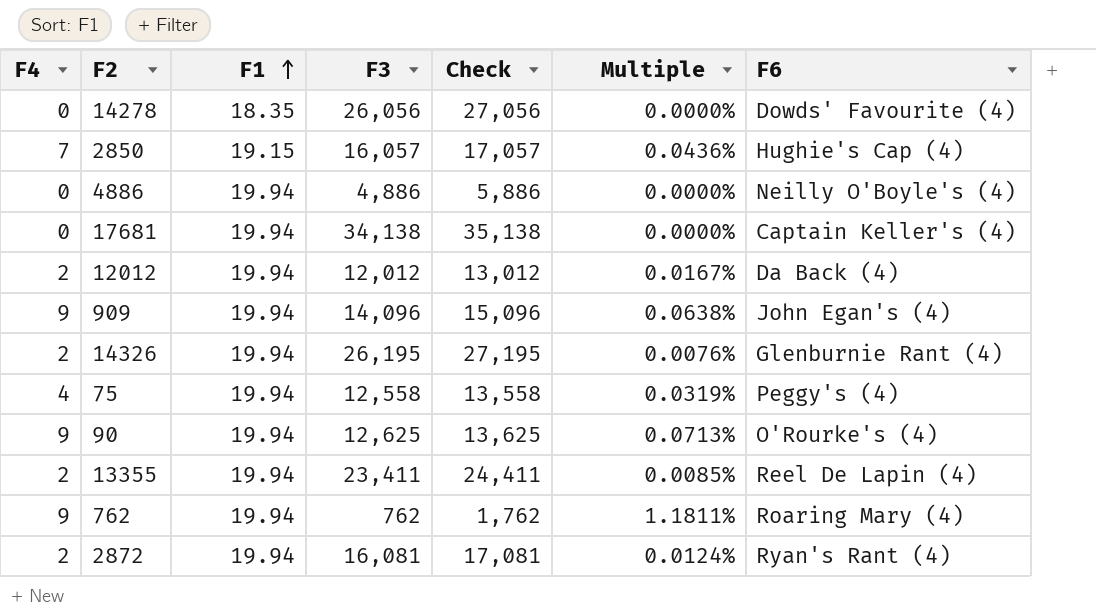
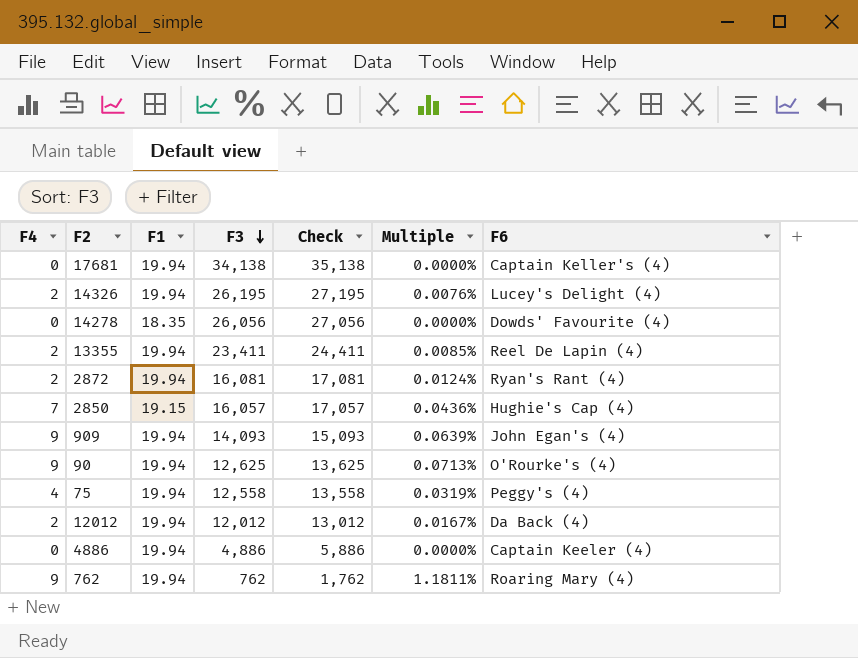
row order: F1 ascending -> F3 descending
14326 | F6: Glenburnie Rant (4) -> Lucey's Delight (4)
909 | F3: 14,096 -> 14,093
909 | Check: 15,096 -> 15,093
909 | Multiple: 0.0638% -> 0.0639%
4886 | F6: Neilly O'Boyle's (4) -> Captain Keeler (4)

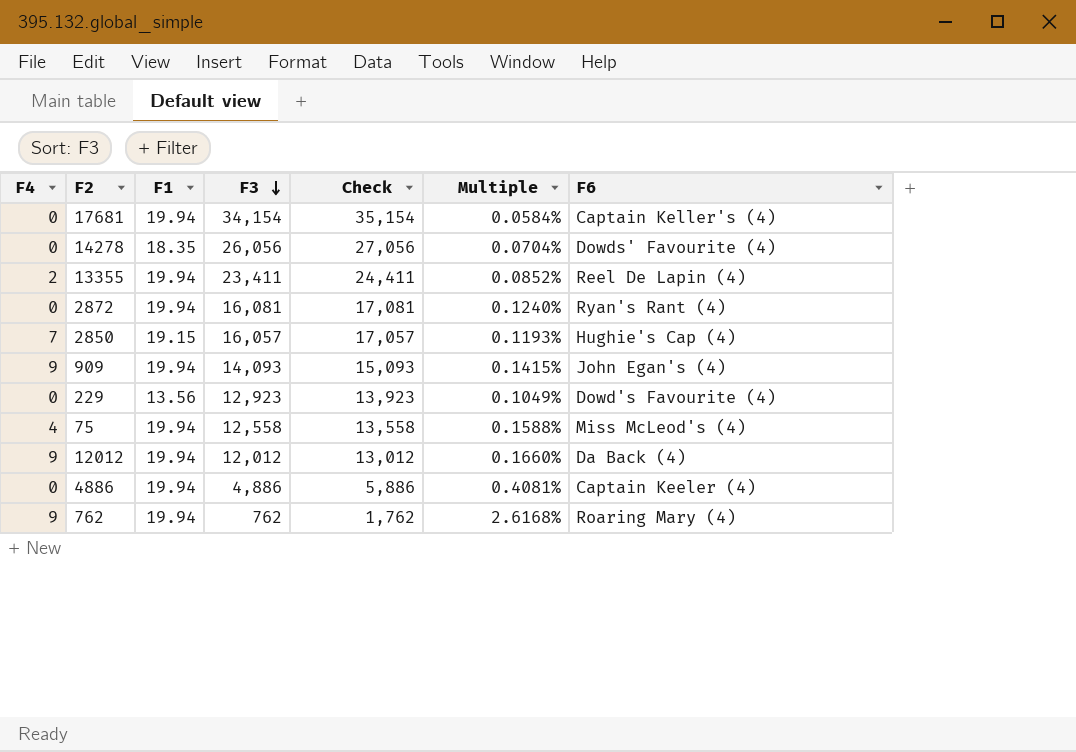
column Multiple | formula: [F4] / [F3] -> [F1] / [F3]
row 14326: 2 | 19.94 | 26,195 | 27,195 | 0.0076% | Lucey's Delight (4) -> none
row 90: 9 | 19.94 | 12,625 | 13,625 | 0.0713% | O'Rourke's (4) -> none
17681 | F3: 34,138 -> 34,154
17681 | Check: 35,138 -> 35,154
2872 | F4: 2 -> 0
row 229: none -> 0 | 13.56 | 12,923 | 13,923 | 0.1049% | Dowd's Favourite (4)
75 | F6: Peggy's (4) -> Miss McLeod's (4)
12012 | F4: 2 -> 9

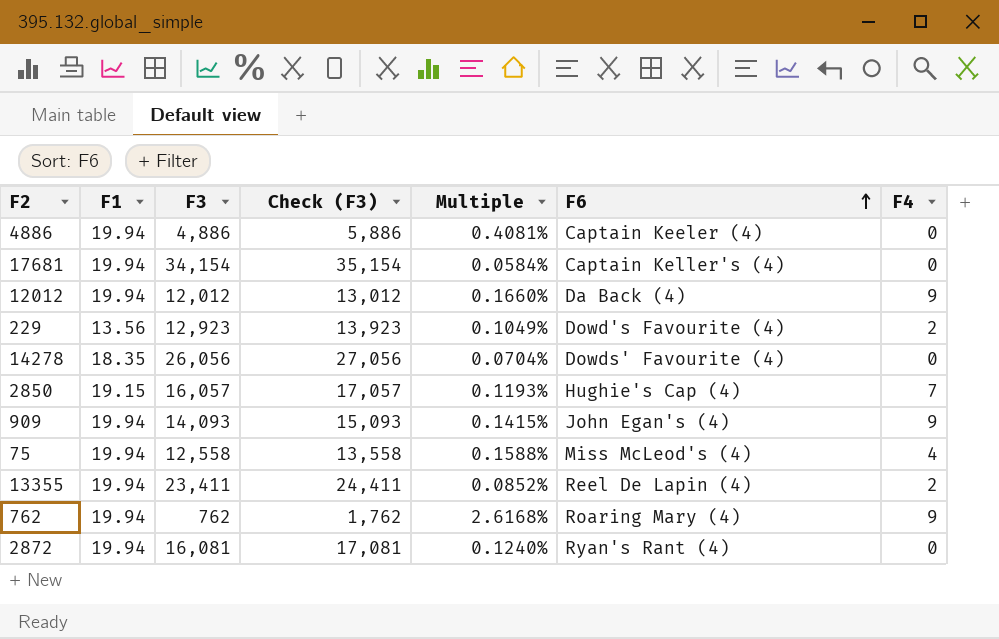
row order: F3 descending -> F6 ascending
column name: Check -> Check (F3)
column F4 | position: 1 -> 7
229 | F4: 0 -> 2

